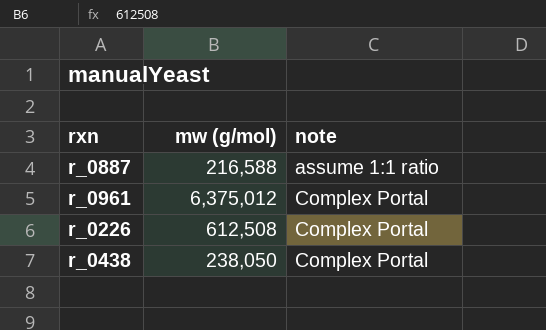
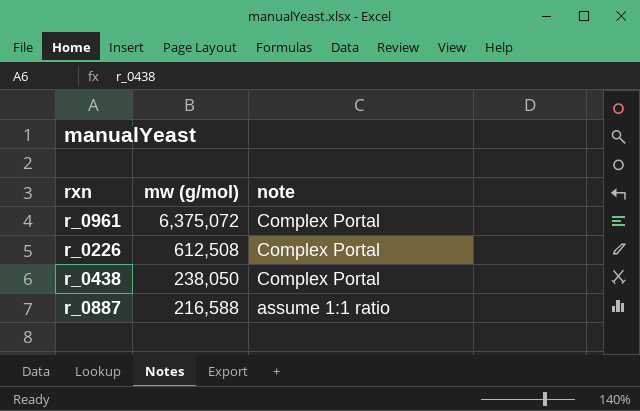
row order: note ascending -> mw (g/mol) descending
r_0961 | mw (g/mol): 6,375,012 -> 6,375,072

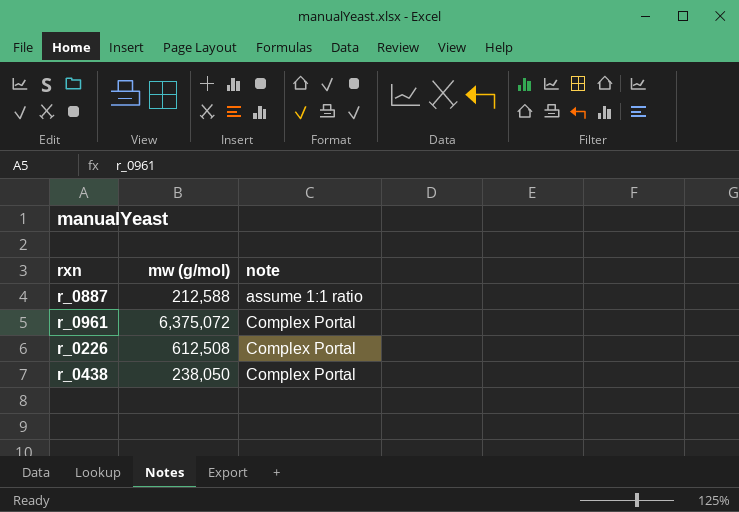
row order: mw (g/mol) descending -> note ascending
r_0887 | mw (g/mol): 216,588 -> 212,588

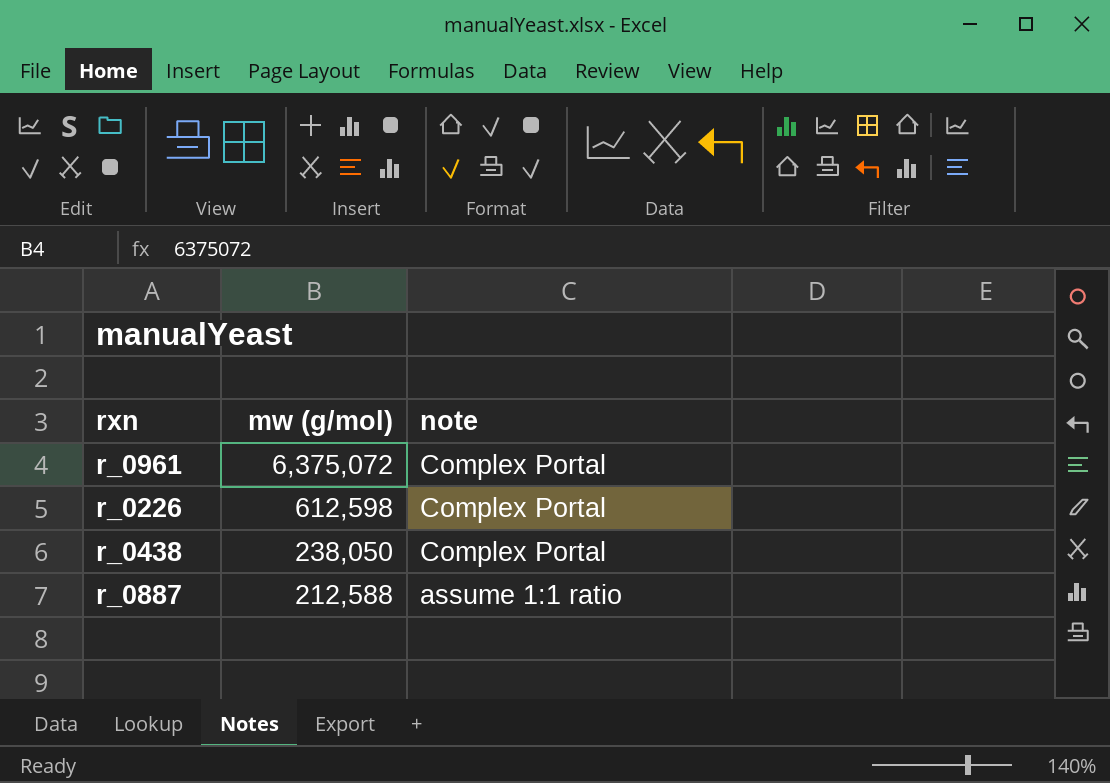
row order: note ascending -> mw (g/mol) descending
r_0226 | mw (g/mol): 612,508 -> 612,598

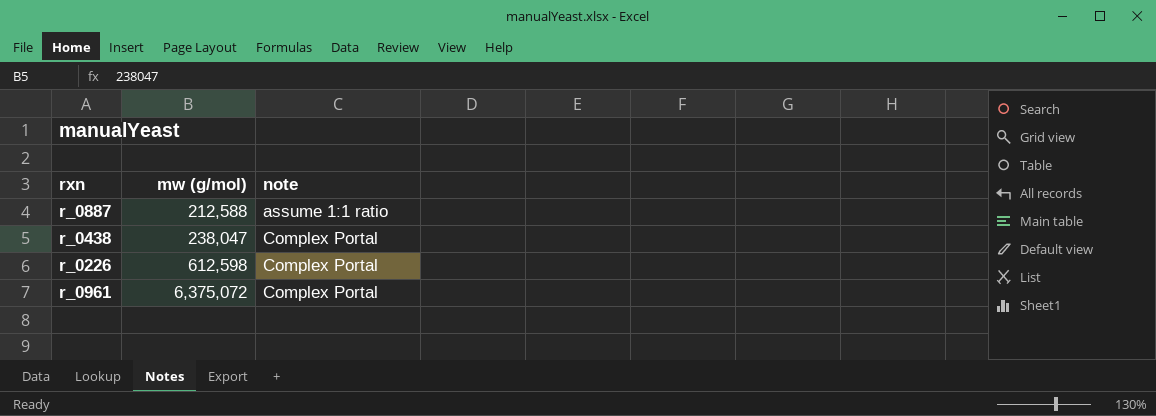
row order: mw (g/mol) descending -> mw (g/mol) ascending
r_0438 | mw (g/mol): 238,050 -> 238,047

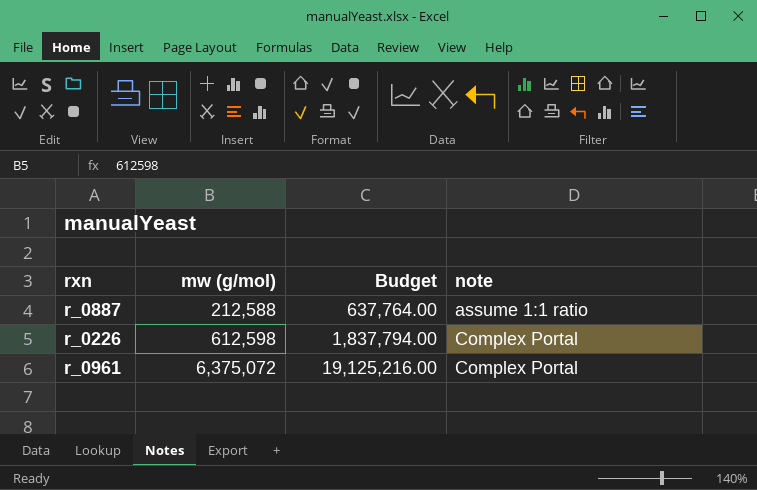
column Budget | formula: none -> [mw (g/mol)] * 3
row r_0438: 238,047 | Complex Portal -> none

